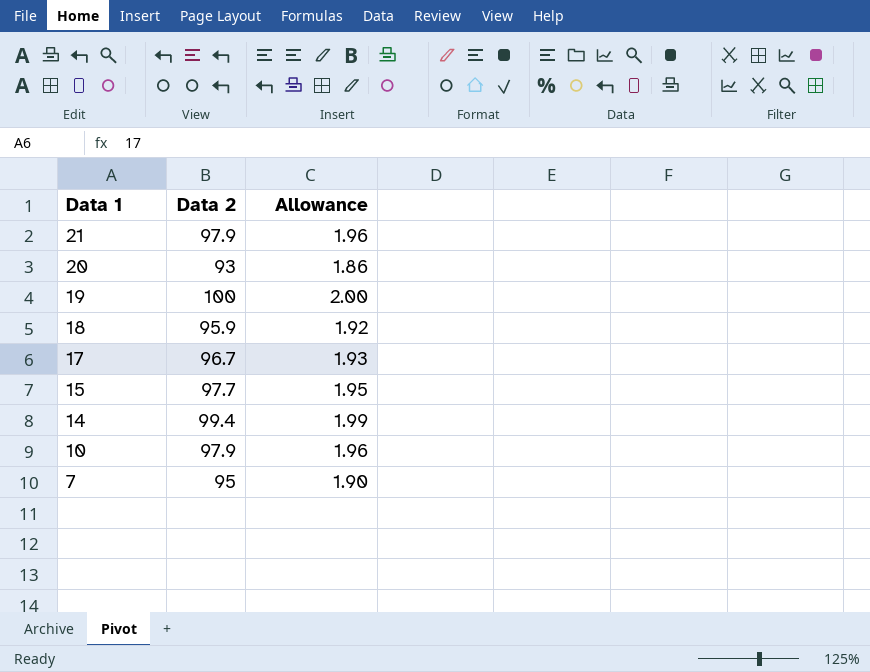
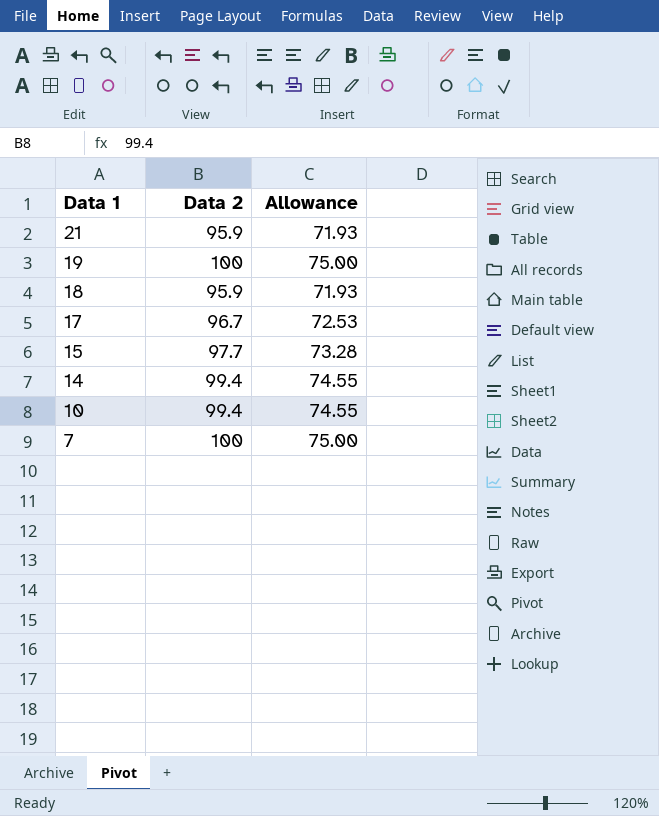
column Allowance | formula: [Data 2] * 0.02 -> [Data 2] * 0.75
row 20: 93 | 1.86 -> none
21 | Data 2: 97.9 -> 95.9
10 | Data 2: 97.9 -> 99.4
7 | Data 2: 95 -> 100

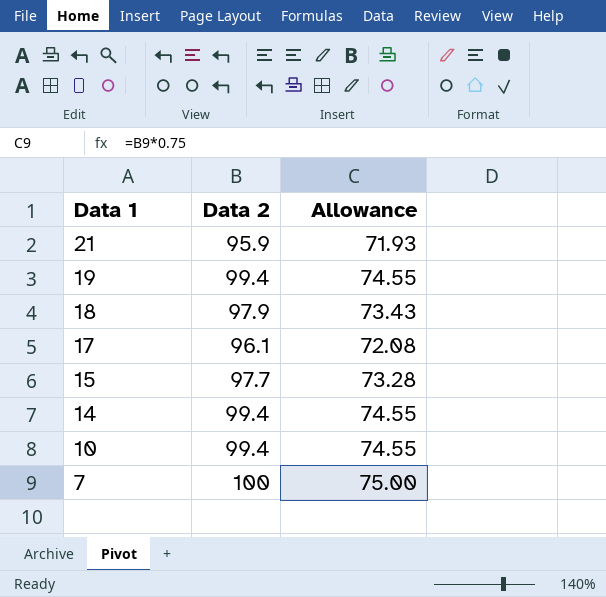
19 | Data 2: 100 -> 99.4
19 | Allowance: 75.00 -> 74.55
18 | Data 2: 95.9 -> 97.9
18 | Allowance: 71.93 -> 73.43
17 | Data 2: 96.7 -> 96.1
17 | Allowance: 72.53 -> 72.08

